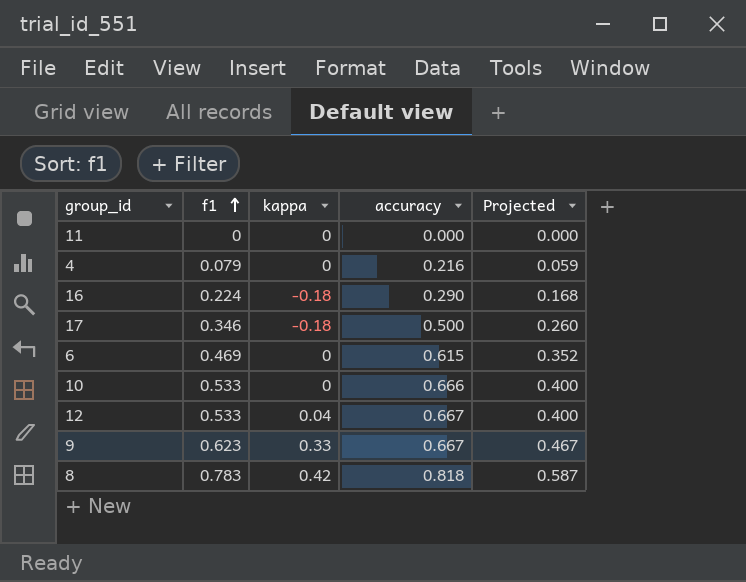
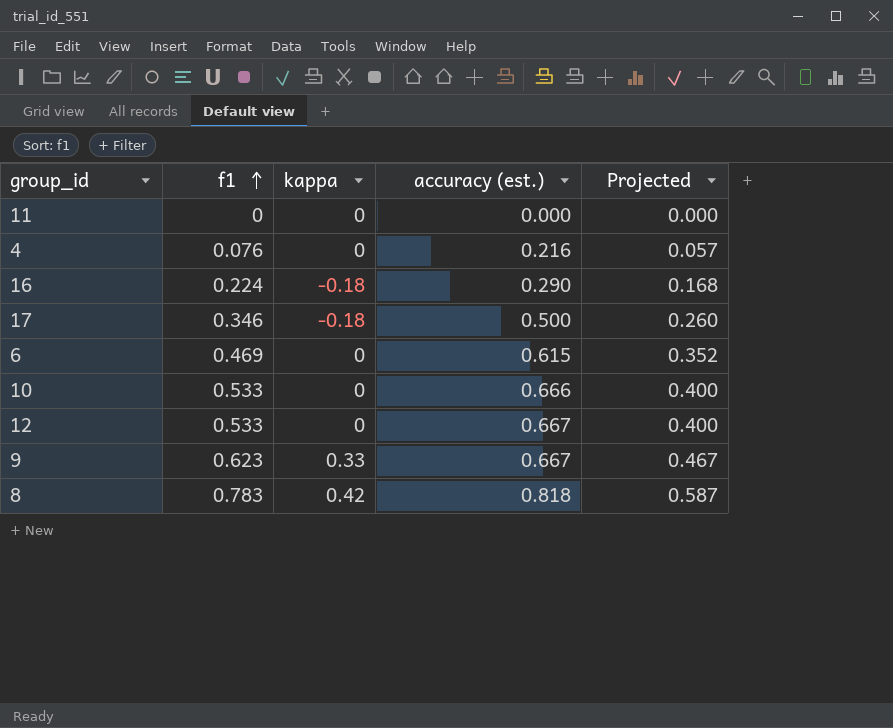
column name: accuracy -> accuracy (est.)
4 | f1: 0.079 -> 0.076
4 | Projected: 0.059 -> 0.057
12 | kappa: 0.04 -> 0

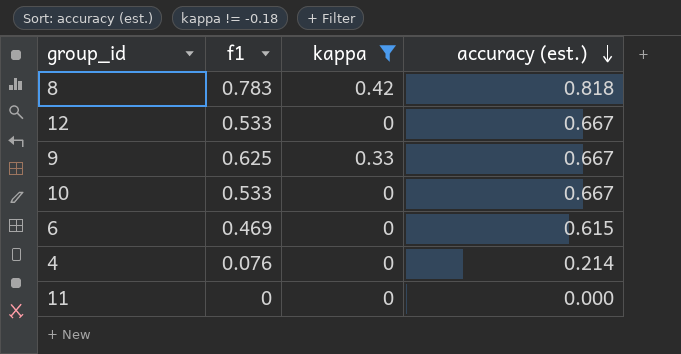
filter: none -> kappa != -0.18
row order: f1 ascending -> accuracy (est.) descending
column Projected | formula: [f1] * 0.75 -> none
9 | f1: 0.623 -> 0.625
10 | accuracy (est.): 0.666 -> 0.667
4 | accuracy (est.): 0.216 -> 0.214

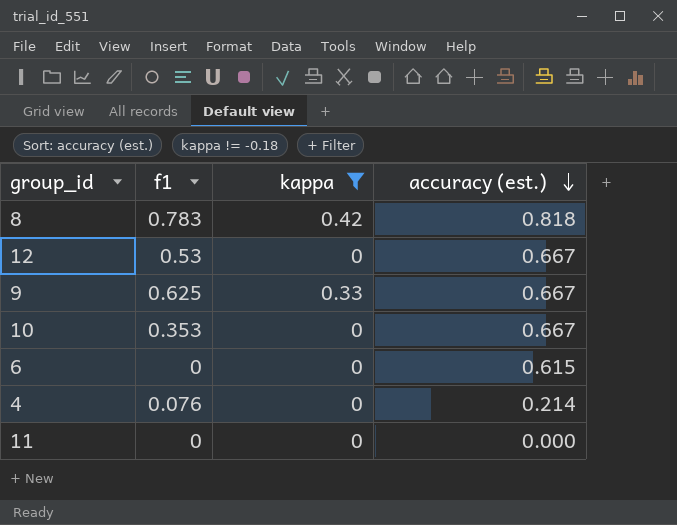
12 | f1: 0.533 -> 0.53
10 | f1: 0.533 -> 0.353
6 | f1: 0.469 -> 0

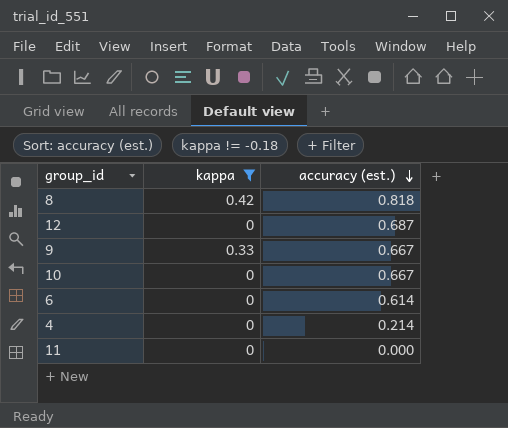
column f1 | position: 2 -> none
12 | accuracy (est.): 0.667 -> 0.687
6 | accuracy (est.): 0.615 -> 0.614

